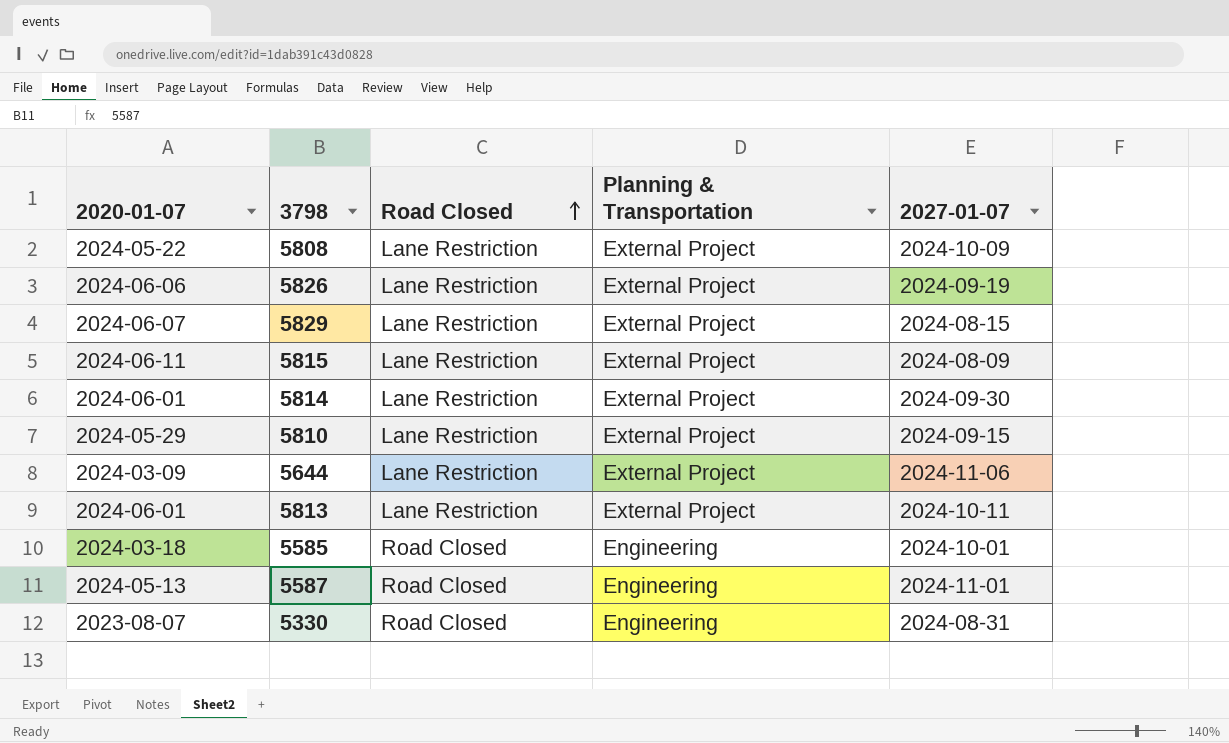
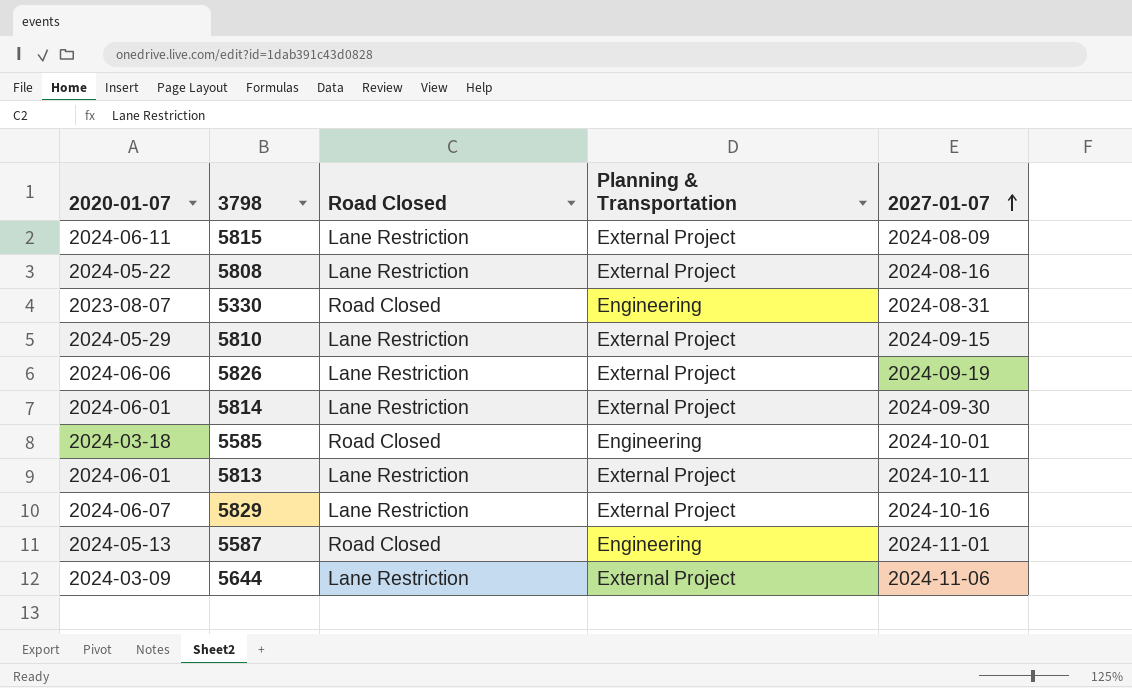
row order: Road Closed ascending -> 2027-01-07 ascending
5808 | 2027-01-07: 2024-10-09 -> 2024-08-16
5829 | 2027-01-07: 2024-08-15 -> 2024-10-16

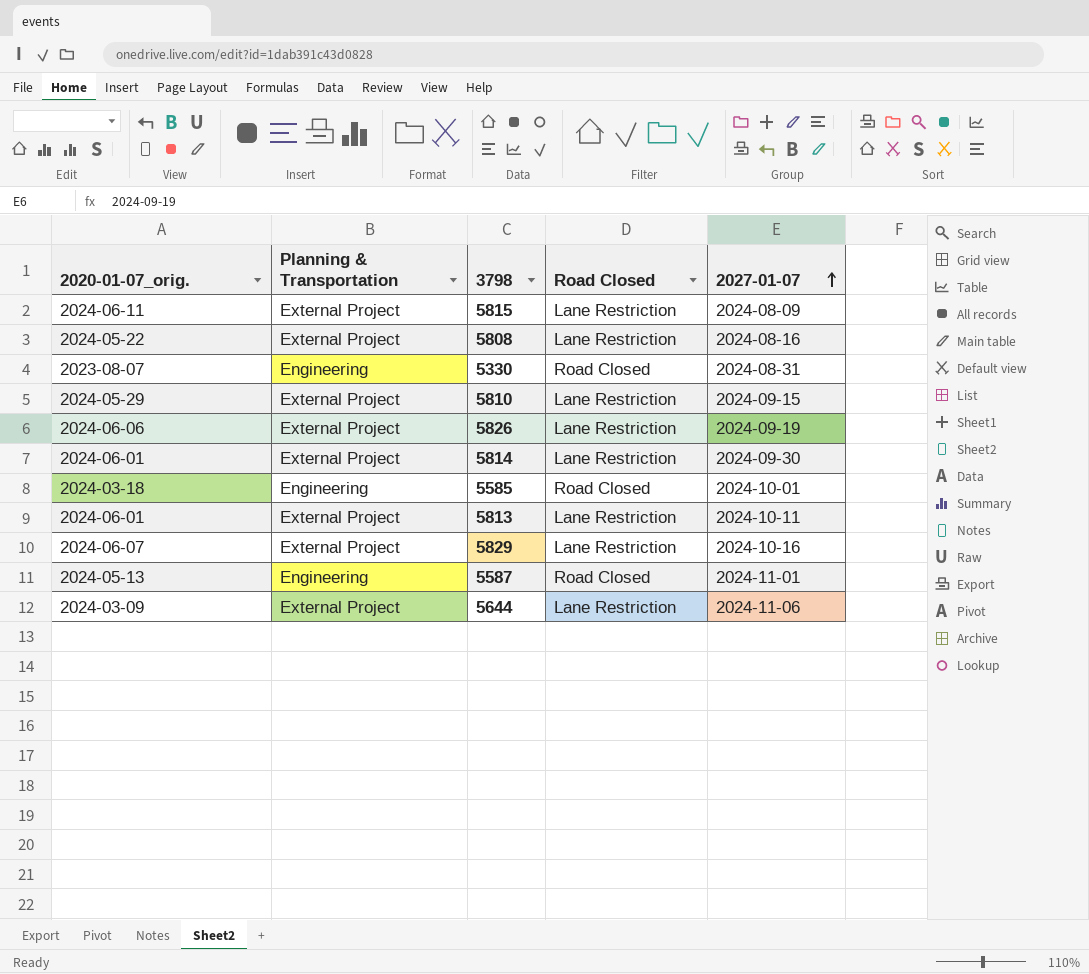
column name: 2020-01-07 -> 2020-01-07_orig.
column Planning & Transportation | position: 4 -> 2

